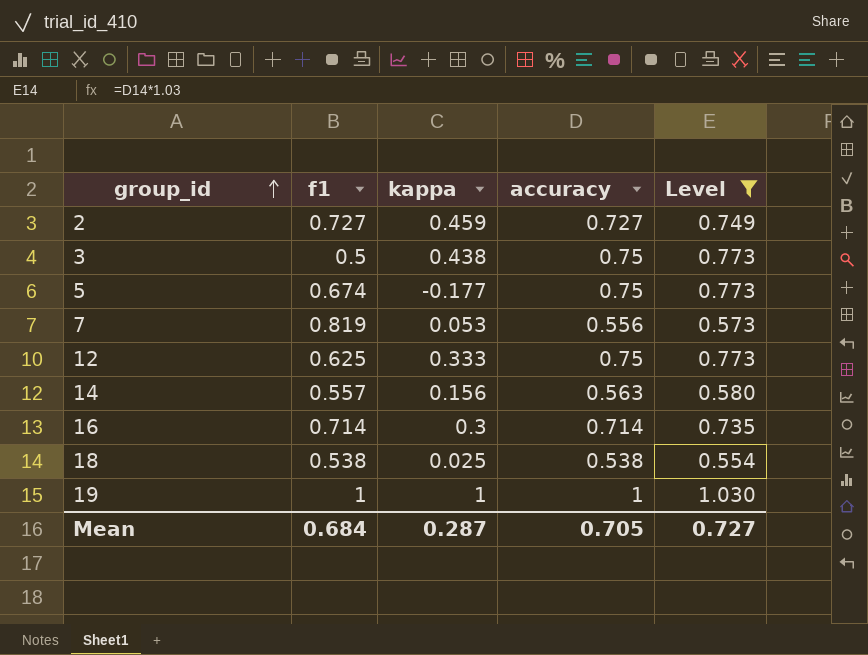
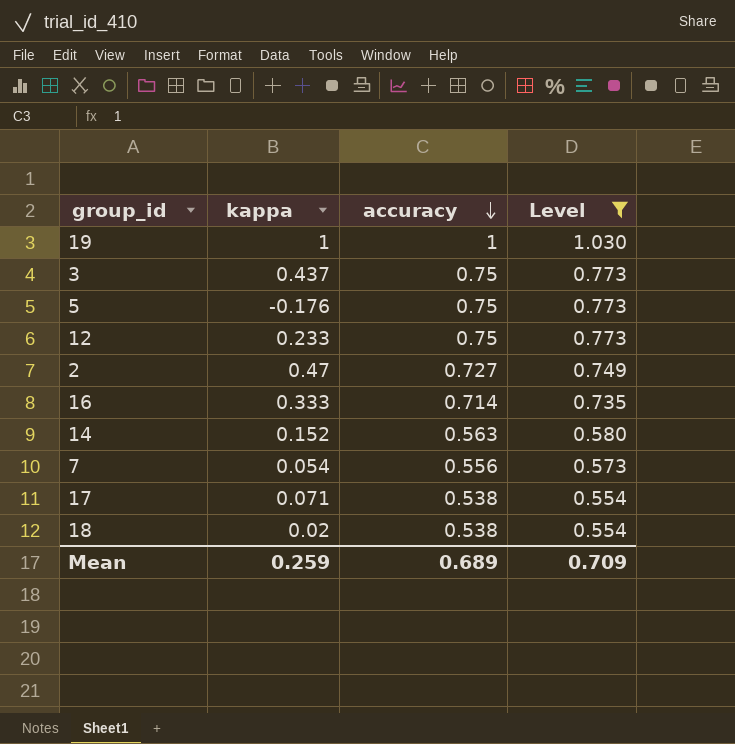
row order: group_id ascending -> accuracy descending
column f1 | position: 2 -> none
3 | kappa: 0.438 -> 0.437
5 | kappa: -0.177 -> -0.176
12 | kappa: 0.333 -> 0.233
2 | kappa: 0.459 -> 0.47
16 | kappa: 0.3 -> 0.333
14 | kappa: 0.156 -> 0.152
7 | kappa: 0.053 -> 0.054
row 17: none -> 0.071 | 0.538 | 0.554
18 | kappa: 0.025 -> 0.02
Mean | kappa: 0.287 -> 0.259
Mean | accuracy: 0.705 -> 0.689
Mean | Level: 0.727 -> 0.709

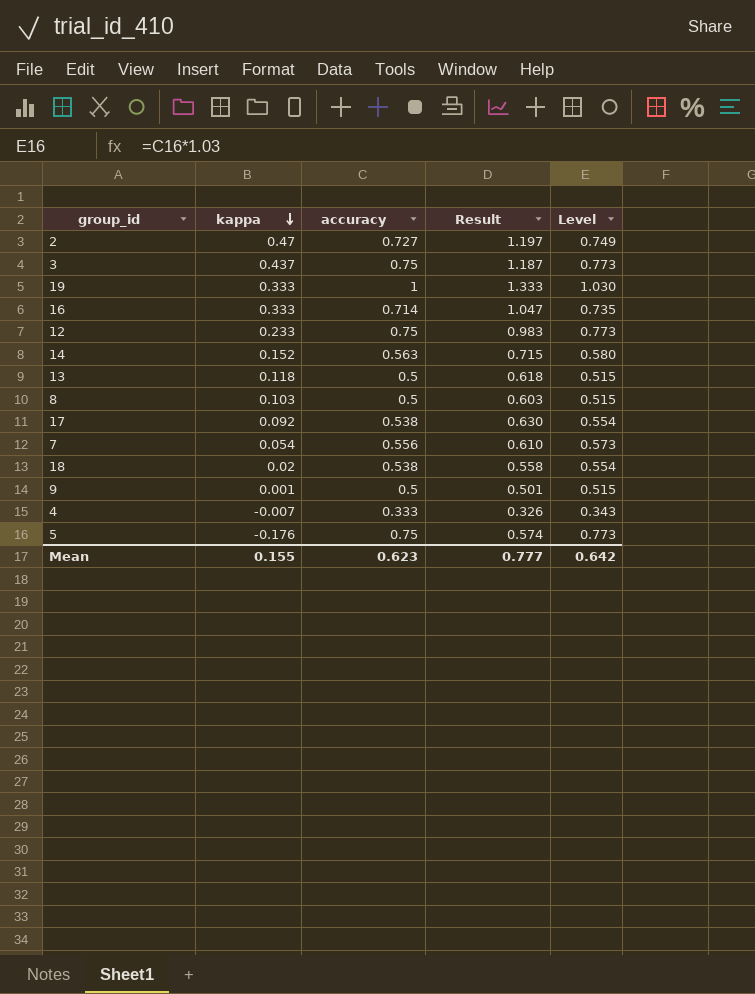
filter: Level >= 0.554 -> none
row order: accuracy descending -> kappa descending
column Result | formula: none -> [kappa] + [accuracy]
19 | kappa: 1 -> 0.333
17 | kappa: 0.071 -> 0.092
Mean | kappa: 0.259 -> 0.155
Mean | accuracy: 0.689 -> 0.623
Mean | Level: 0.709 -> 0.642

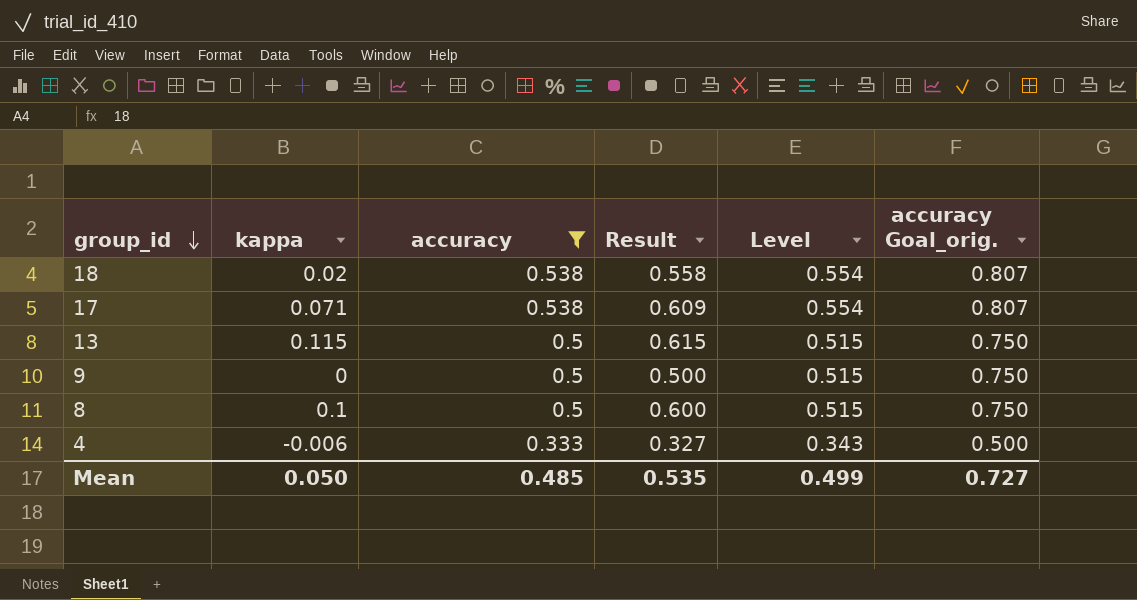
filter: none -> accuracy <= 0.538
row order: kappa descending -> group_id descending
column accuracy Goal_orig. | formula: none -> [accuracy] * 1.5
17 | kappa: 0.092 -> 0.071
17 | Result: 0.630 -> 0.609
13 | kappa: 0.118 -> 0.115
13 | Result: 0.618 -> 0.615
9 | kappa: 0.001 -> 0
9 | Result: 0.501 -> 0.500
8 | kappa: 0.103 -> 0.1
8 | Result: 0.603 -> 0.600
4 | kappa: -0.007 -> -0.006
4 | Result: 0.326 -> 0.327
Mean | kappa: 0.155 -> 0.050
Mean | accuracy: 0.623 -> 0.485
Mean | Result: 0.777 -> 0.535
Mean | Level: 0.642 -> 0.499

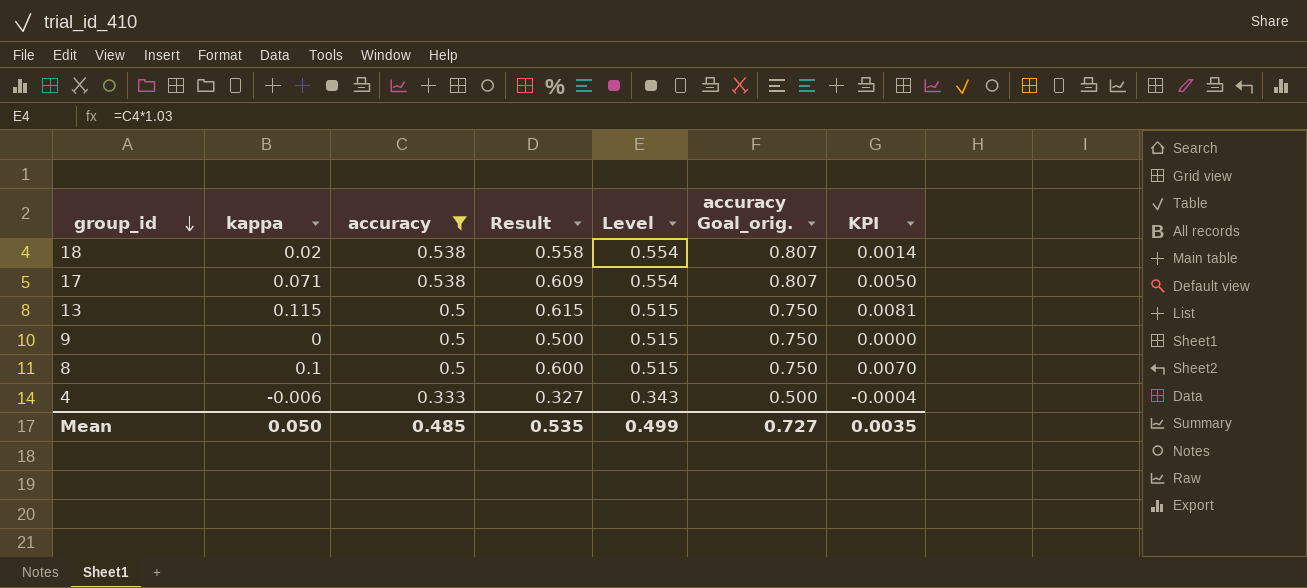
column KPI | formula: none -> [kappa] * 0.07

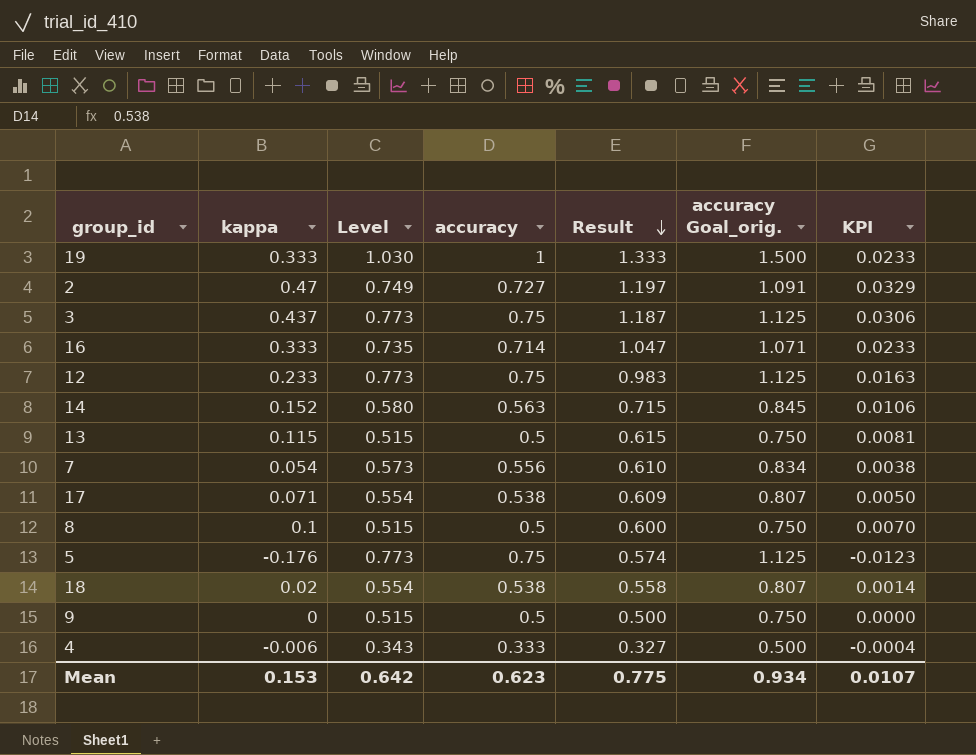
filter: accuracy <= 0.538 -> none
row order: group_id descending -> Result descending
column Level | position: 5 -> 3
Mean | kappa: 0.050 -> 0.153
Mean | Level: 0.499 -> 0.642
Mean | accuracy: 0.485 -> 0.623
Mean | Result: 0.535 -> 0.775
Mean | accuracy Goal_orig.: 0.727 -> 0.934
Mean | KPI: 0.0035 -> 0.0107

